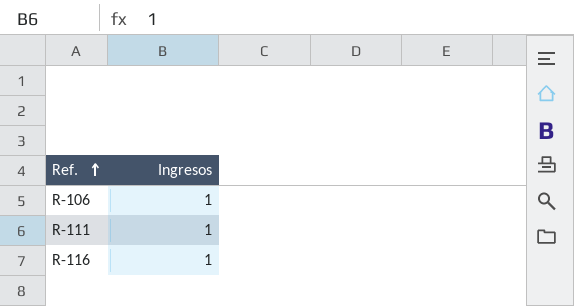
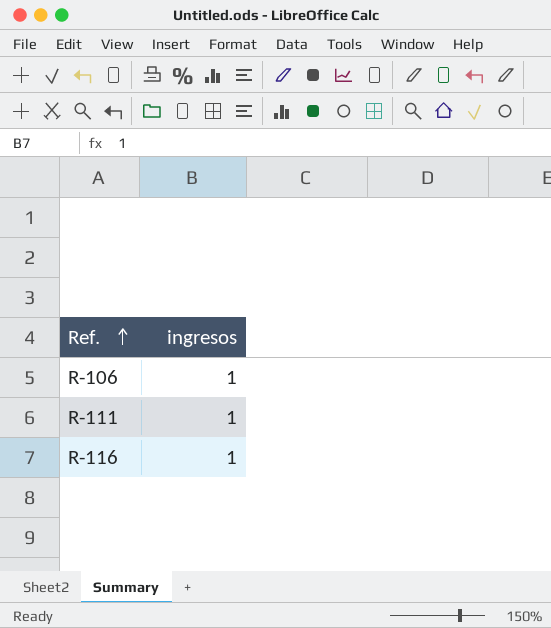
column name: Ingresos -> ingresos

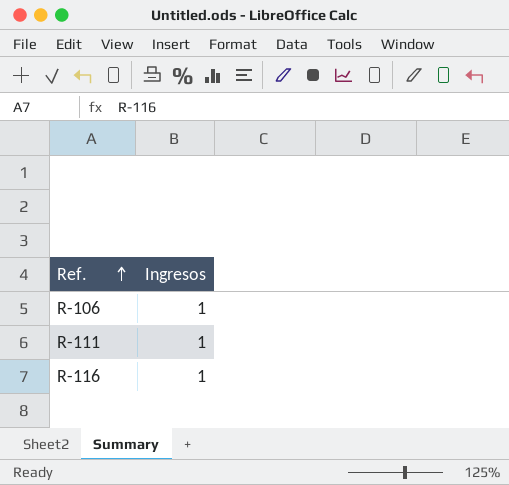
column name: ingresos -> Ingresos

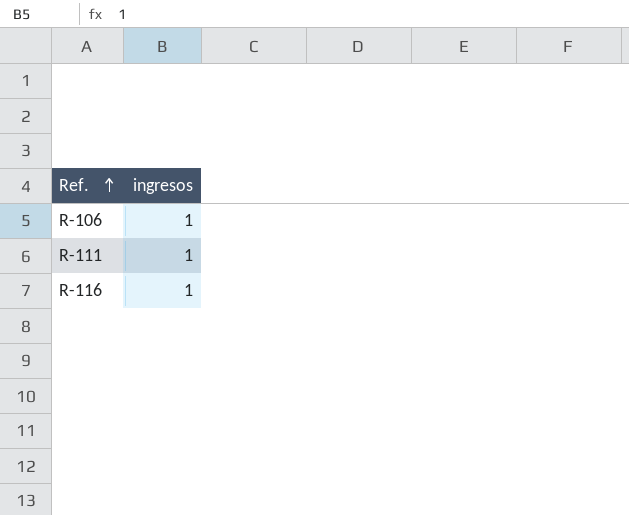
column name: Ingresos -> ingresos

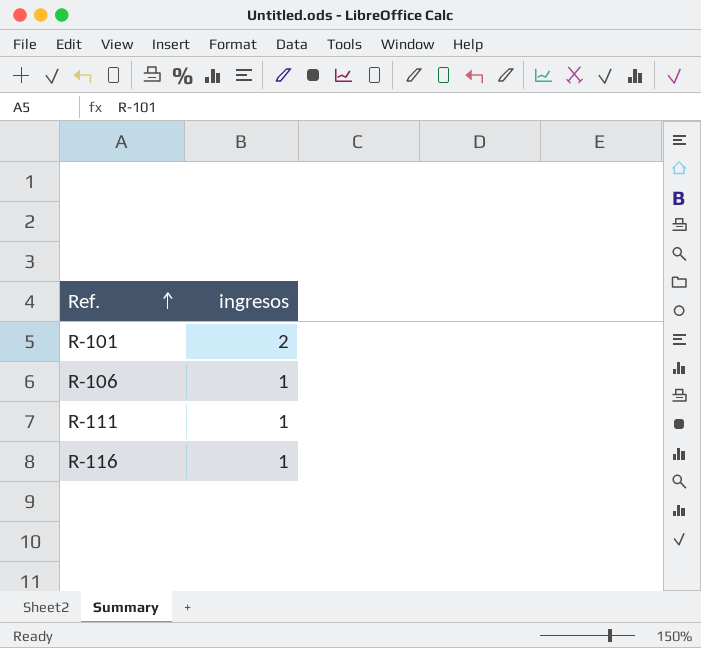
row R-101: none -> 2

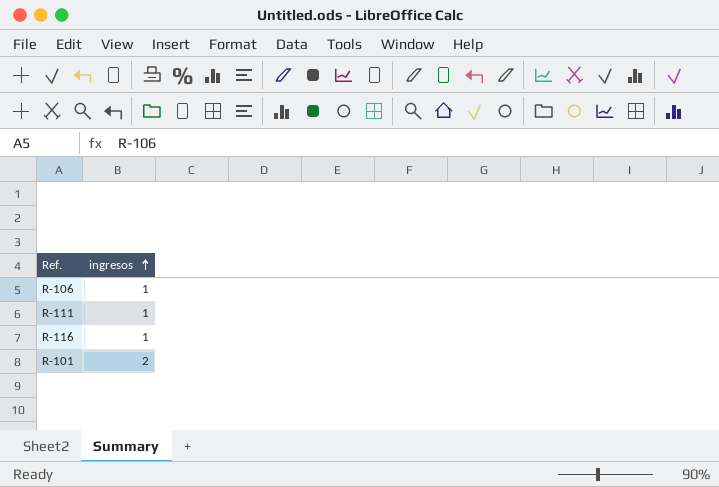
row order: Ref. ascending -> ingresos ascending

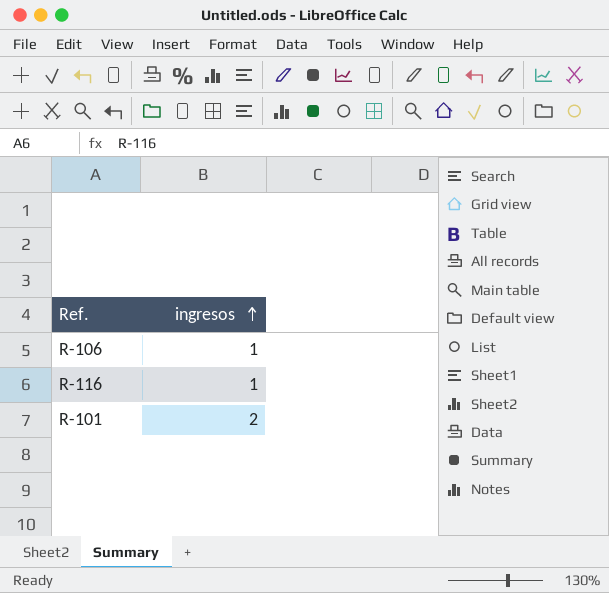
row R-111: 1 -> none

